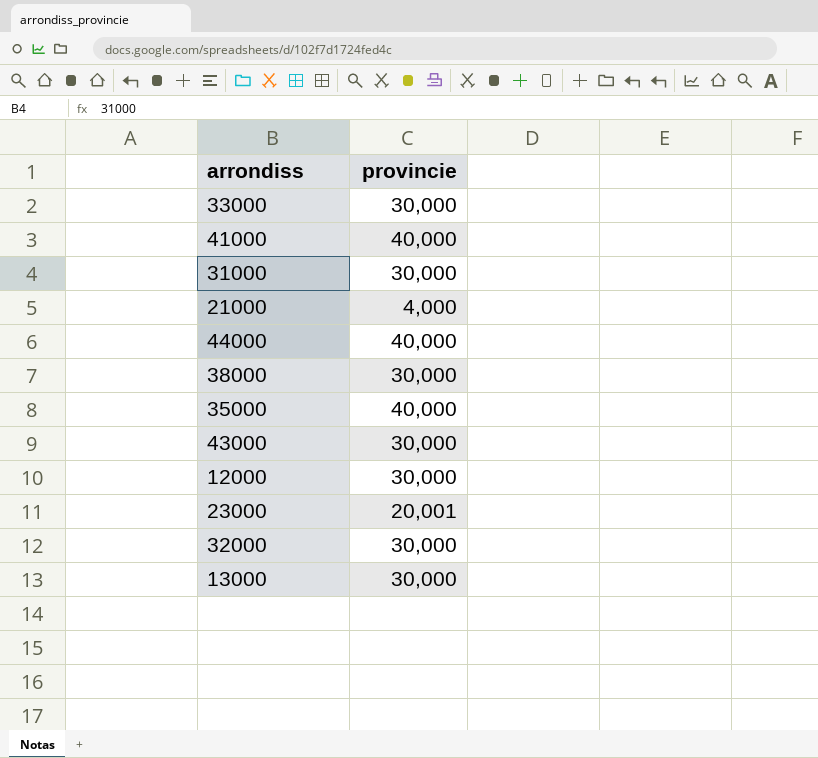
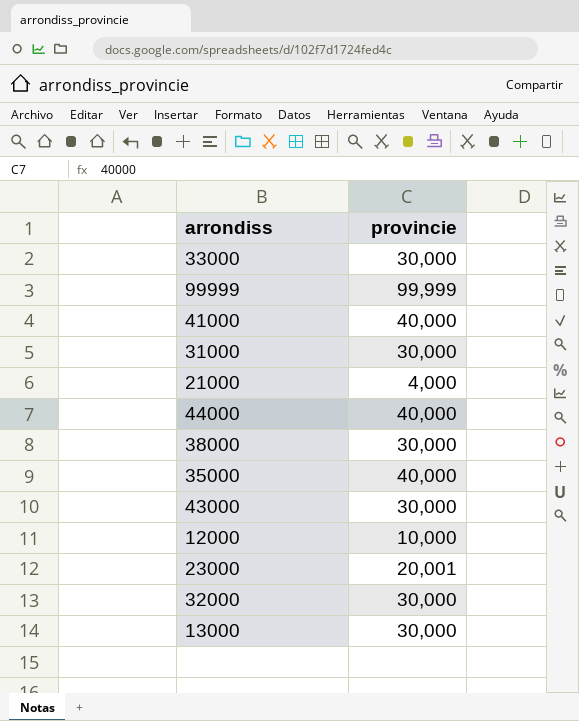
row 99999: none -> 99,999
12000 | provincie: 30,000 -> 10,000

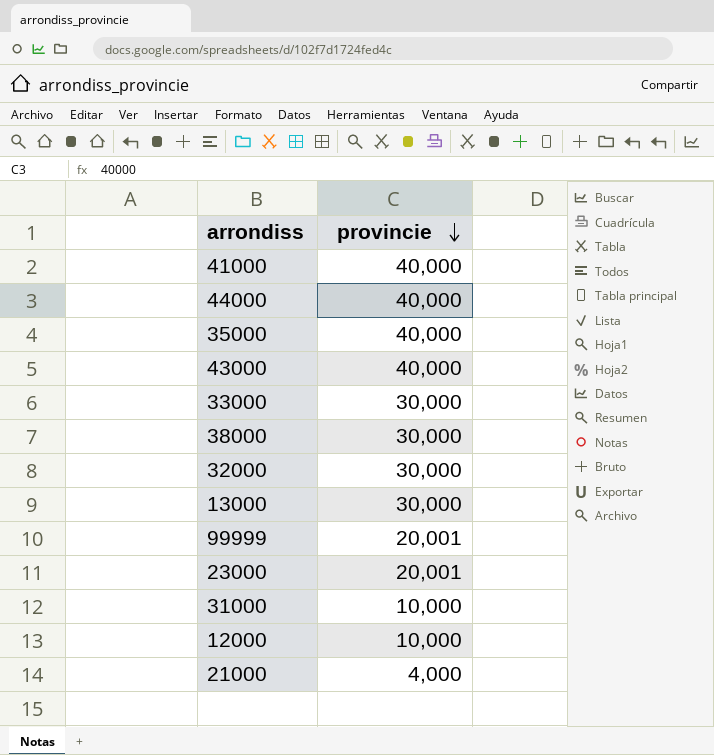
row order: none -> provincie descending
43000 | provincie: 30,000 -> 40,000
99999 | provincie: 99,999 -> 20,001
31000 | provincie: 30,000 -> 10,000

